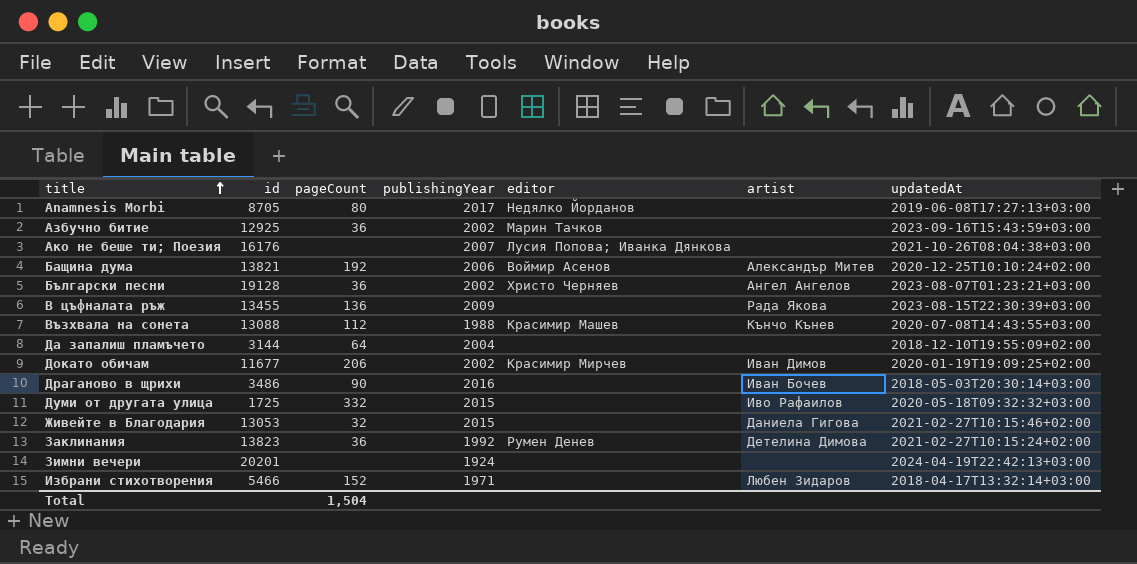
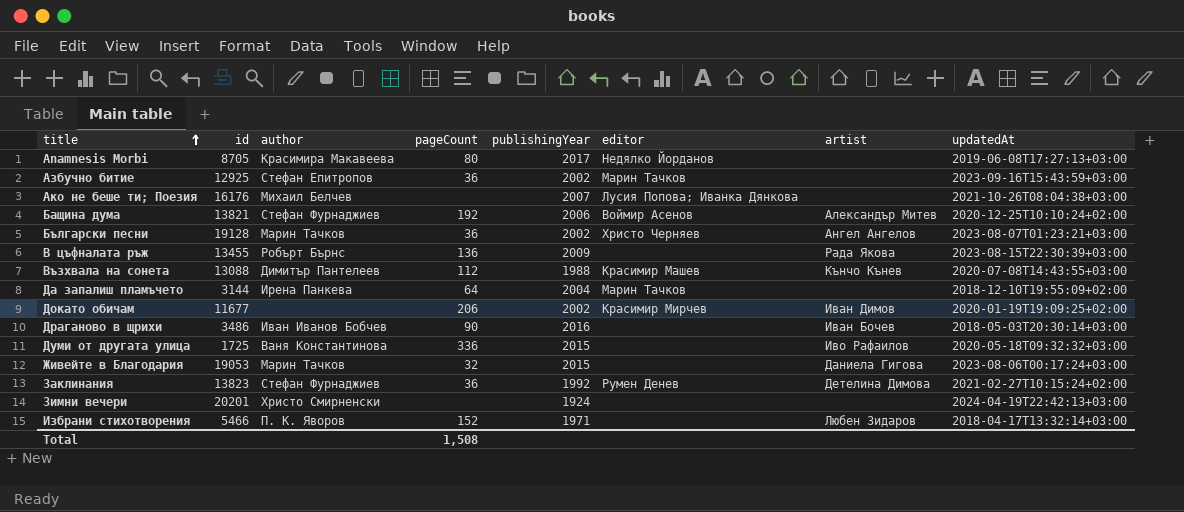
column author | position: none -> 3
Да запалиш пламъчето | editor: none -> Марин Тачков
Думи от другата улица | pageCount: 332 -> 336
Живейте в Благодария | id: 13053 -> 19053
Живейте в Благодария | updatedAt: 2021-02-27T10:15:46+02:00 -> 2023-08-06T00:17:24+03:00
Total | pageCount: 1,504 -> 1,508

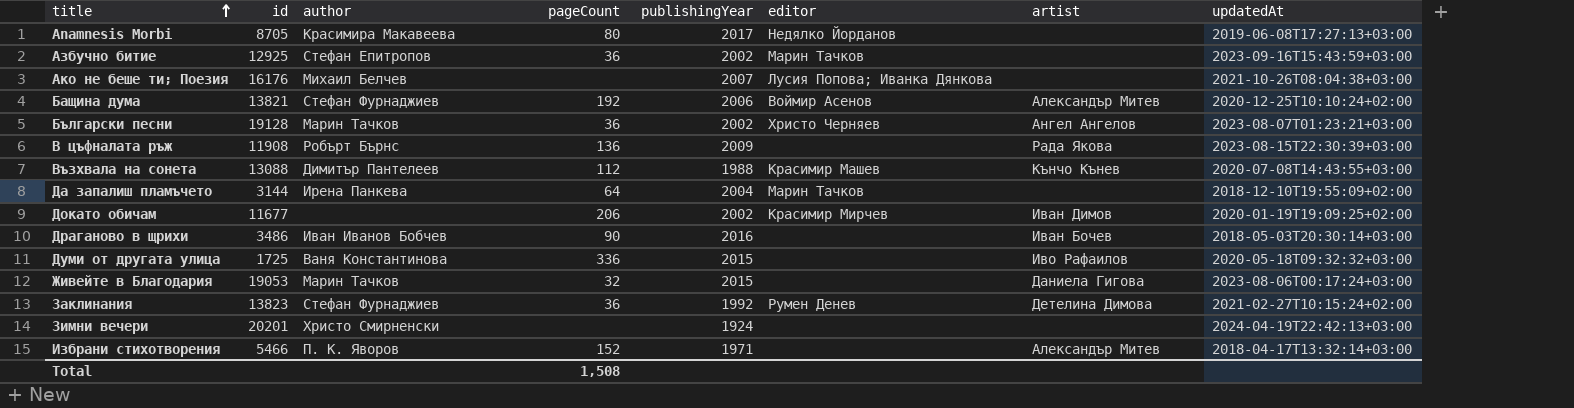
В цъфналата ръж | id: 13455 -> 11908
Избрани стихотворения | artist: Любен Зидаров -> Александър Митев

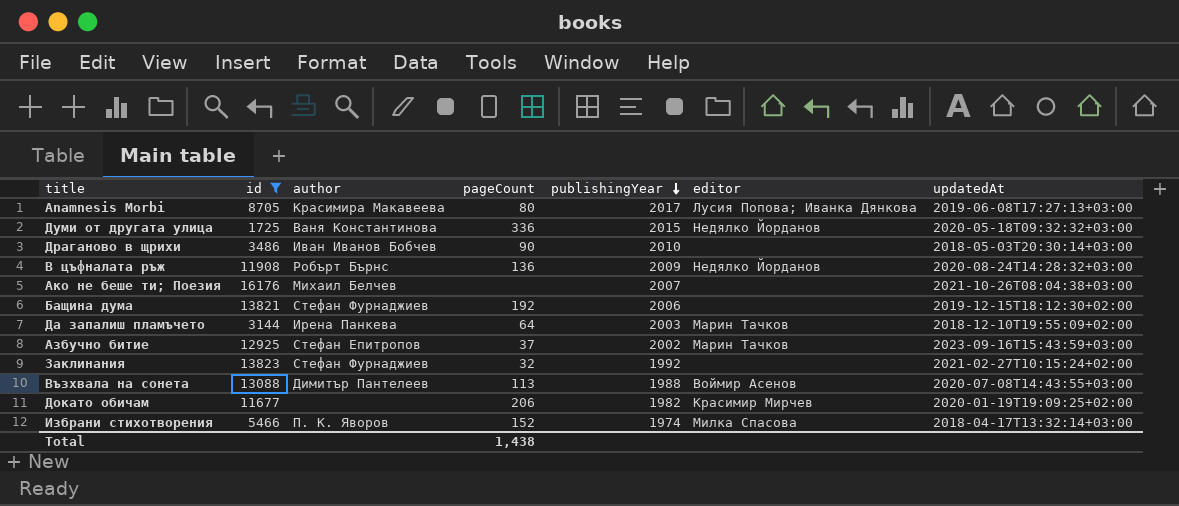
filter: none -> id <= 16176
row order: title ascending -> publishingYear descending
column artist | position: 7 -> none
Anamnesis Morbi | editor: Недялко Йорданов -> Лусия Попова; Иванка Дянкова
Думи от другата улица | editor: none -> Недялко Йорданов
Драганово в щрихи | publishingYear: 2016 -> 2010
В цъфналата ръж | editor: none -> Недялко Йорданов
В цъфналата ръж | updatedAt: 2023-08-15T22:30:39+03:00 -> 2020-08-24T14:28:32+03:00
Ако не беше ти; Поезия | editor: Лусия Попова; Иванка Дянкова -> none
Бащина дума | editor: Воймир Асенов -> none
Бащина дума | updatedAt: 2020-12-25T10:10:24+02:00 -> 2019-12-15T18:12:30+02:00
Да запалиш пламъчето | publishingYear: 2004 -> 2003
Азбучно битие | pageCount: 36 -> 37
Заклинания | pageCount: 36 -> 32
Заклинания | editor: Румен Денев -> none
Възхвала на сонета | pageCount: 112 -> 113
Възхвала на сонета | editor: Красимир Машев -> Воймир Асенов
Докато обичам | publishingYear: 2002 -> 1982
Избрани стихотворения | publishingYear: 1971 -> 1974
Избрани стихотворения | editor: none -> Милка Спасова
Total | pageCount: 1,508 -> 1,438

